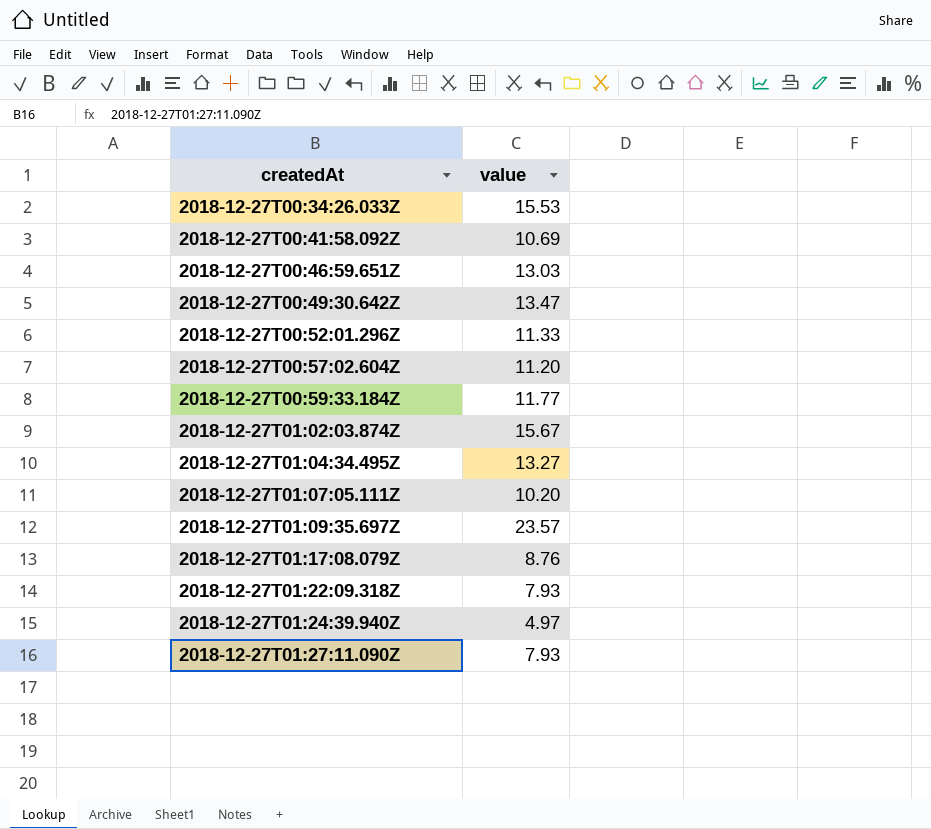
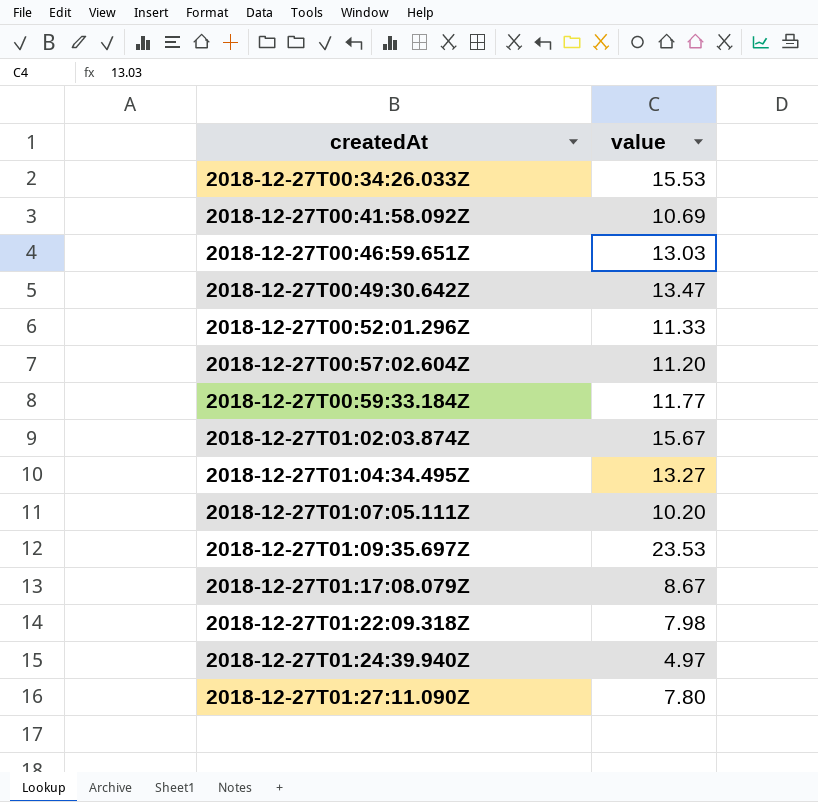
2018-12-27T01:09:35.697Z | value: 23.57 -> 23.53
2018-12-27T01:17:08.079Z | value: 8.76 -> 8.67
2018-12-27T01:22:09.318Z | value: 7.93 -> 7.98
2018-12-27T01:27:11.090Z | value: 7.93 -> 7.80

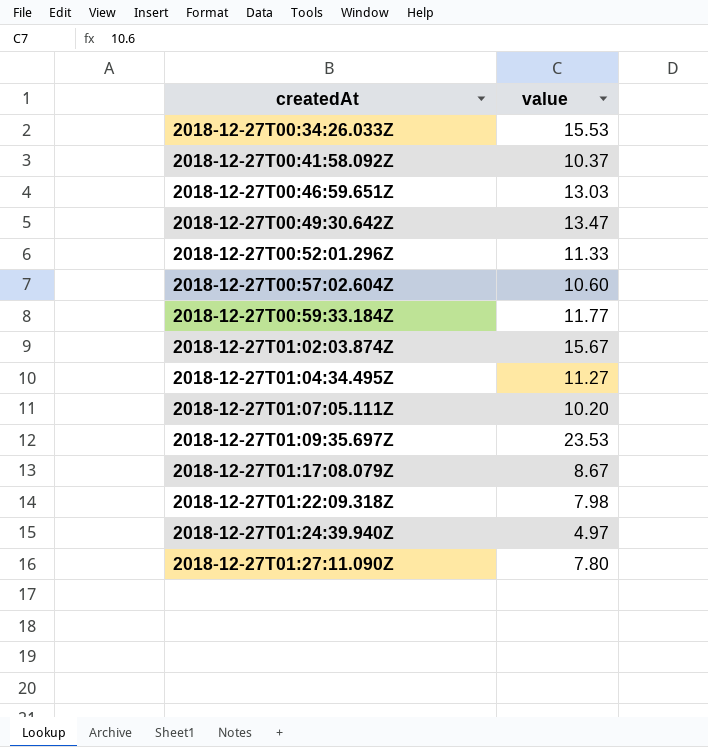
2018-12-27T00:41:58.092Z | value: 10.69 -> 10.37
2018-12-27T00:57:02.604Z | value: 11.20 -> 10.60
2018-12-27T01:04:34.495Z | value: 13.27 -> 11.27

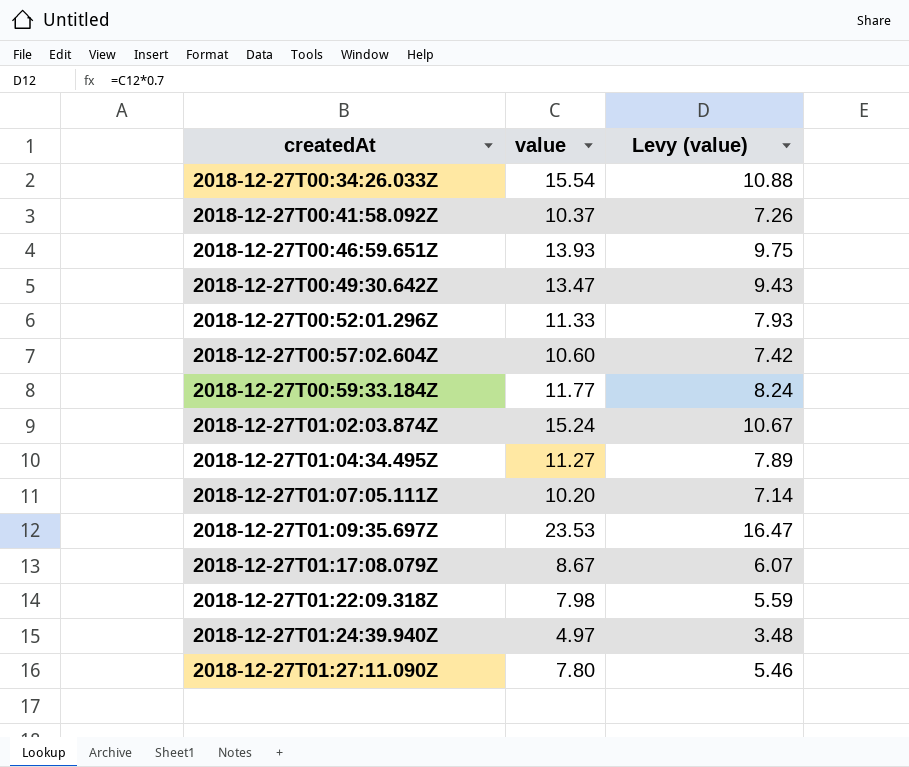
column Levy (value) | formula: none -> [value] * 0.7
2018-12-27T00:34:26.033Z | value: 15.53 -> 15.54
2018-12-27T00:46:59.651Z | value: 13.03 -> 13.93
2018-12-27T01:02:03.874Z | value: 15.67 -> 15.24

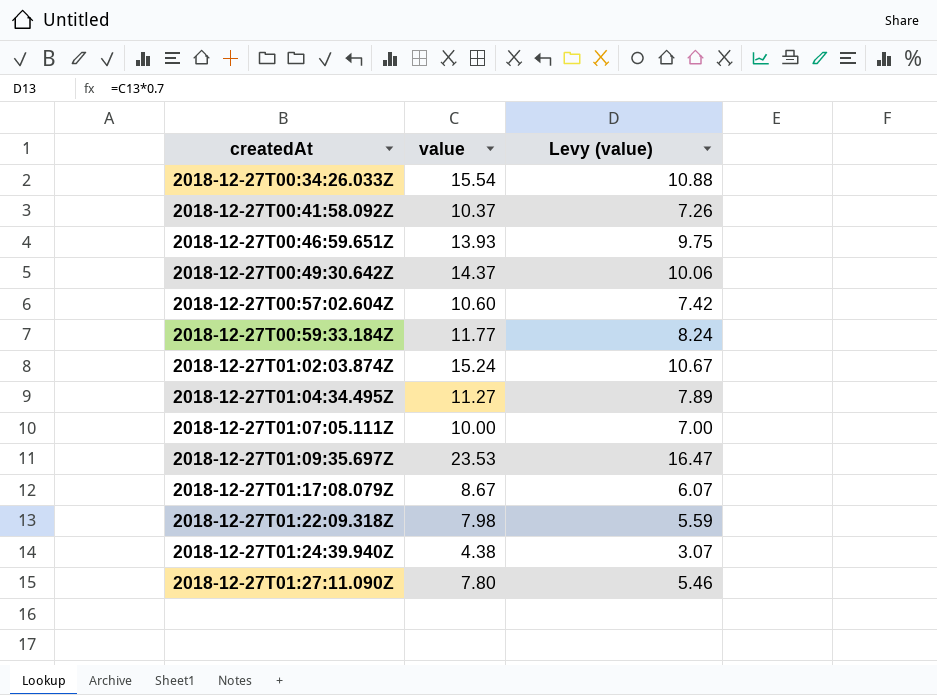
row 2018-12-27T00:52:01.296Z: 11.33 | 7.93 -> none
2018-12-27T00:49:30.642Z | value: 13.47 -> 14.37
2018-12-27T00:49:30.642Z | Levy (value): 9.43 -> 10.06
2018-12-27T01:07:05.111Z | value: 10.20 -> 10.00
2018-12-27T01:07:05.111Z | Levy (value): 7.14 -> 7.00
2018-12-27T01:24:39.940Z | value: 4.97 -> 4.38
2018-12-27T01:24:39.940Z | Levy (value): 3.48 -> 3.07

